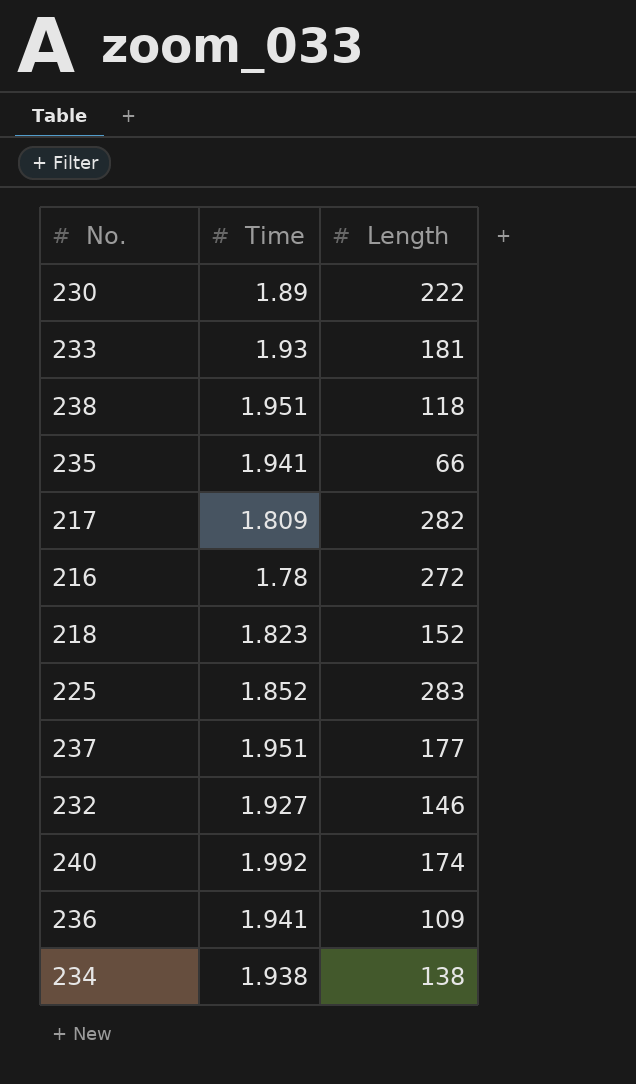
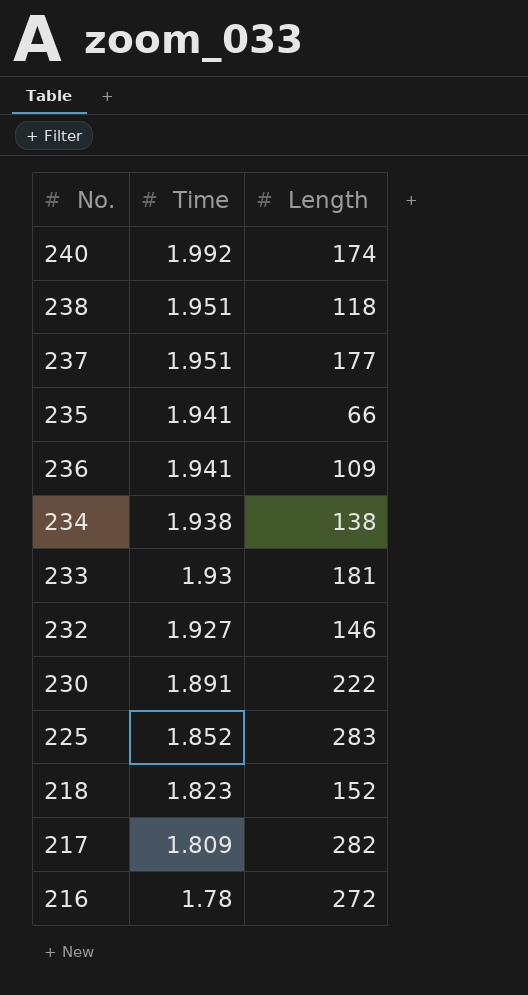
row order: none -> Time descending
230 | Time: 1.89 -> 1.891

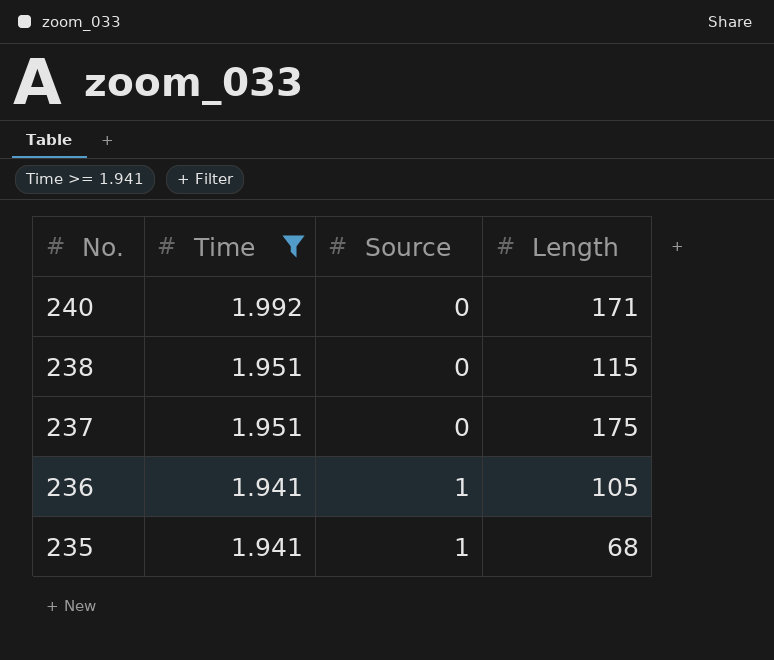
filter: none -> Time >= 1.941
row order: Time descending -> No. descending
column Source | position: none -> 3
240 | Length: 174 -> 171
238 | Length: 118 -> 115
237 | Length: 177 -> 175
236 | Length: 109 -> 105
235 | Length: 66 -> 68

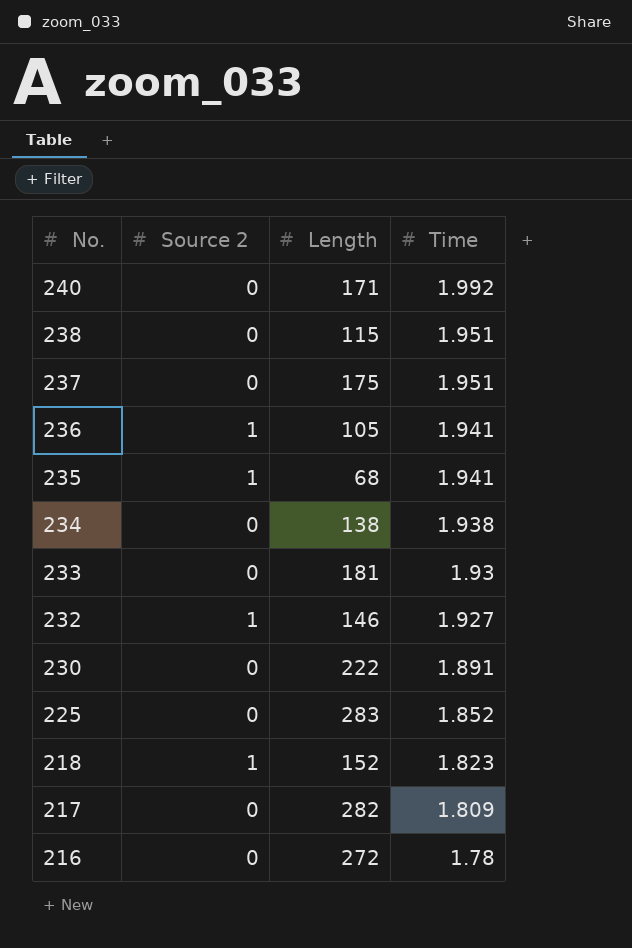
filter: Time >= 1.941 -> none
column name: Source -> Source 2
column Time | position: 2 -> 4

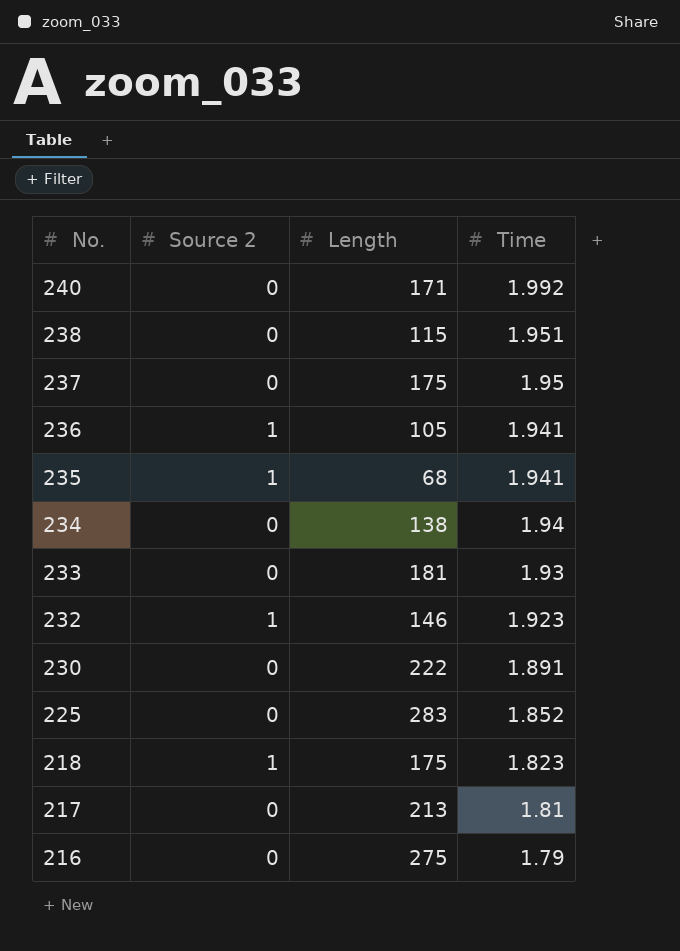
237 | Time: 1.951 -> 1.95
234 | Time: 1.938 -> 1.94
232 | Time: 1.927 -> 1.923
218 | Length: 152 -> 175
217 | Length: 282 -> 213
217 | Time: 1.809 -> 1.81
216 | Length: 272 -> 275
216 | Time: 1.78 -> 1.79

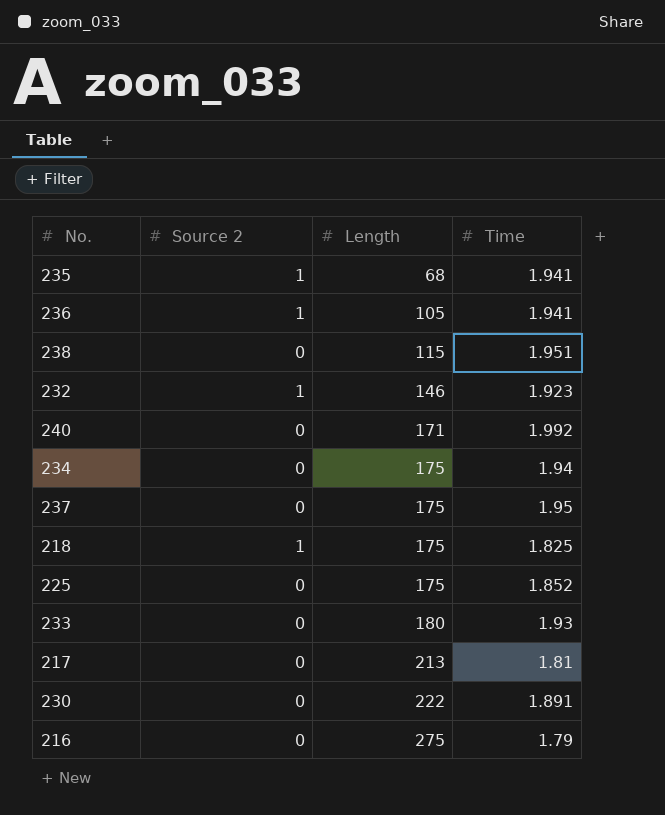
row order: No. descending -> Length ascending
234 | Length: 138 -> 175
218 | Time: 1.823 -> 1.825
225 | Length: 283 -> 175
233 | Length: 181 -> 180

